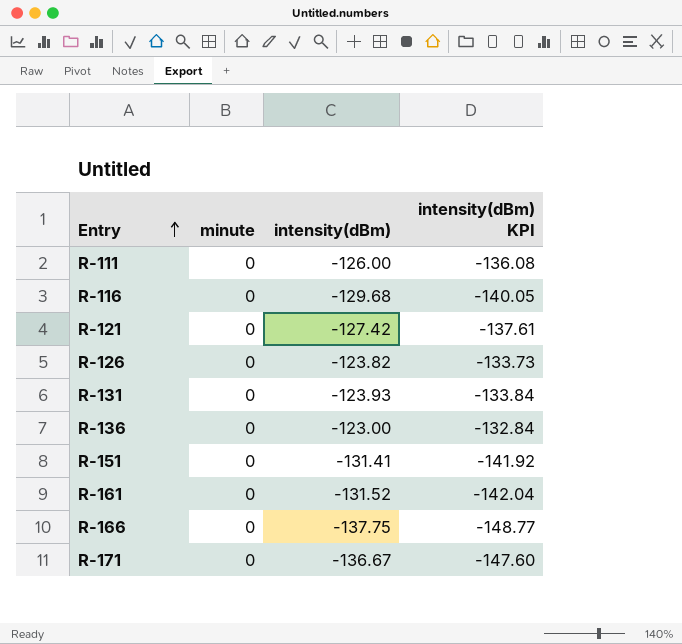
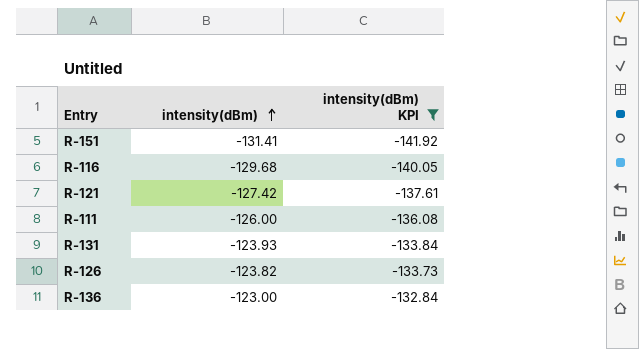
filter: none -> intensity(dBm) KPI >= -141.92
row order: Entry ascending -> intensity(dBm) ascending
column minute | position: 2 -> none

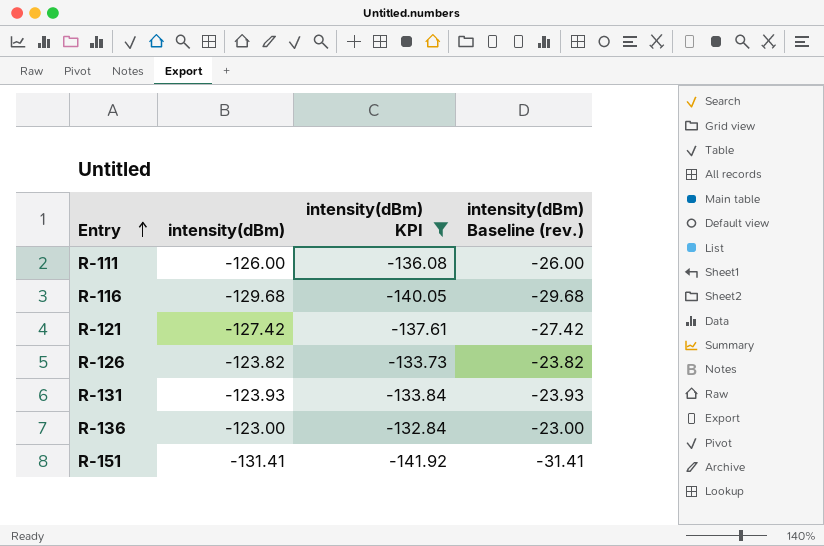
row order: intensity(dBm) ascending -> Entry ascending
column intensity(dBm) Baseline (rev.) | formula: none -> [intensity(dBm)] + 100

